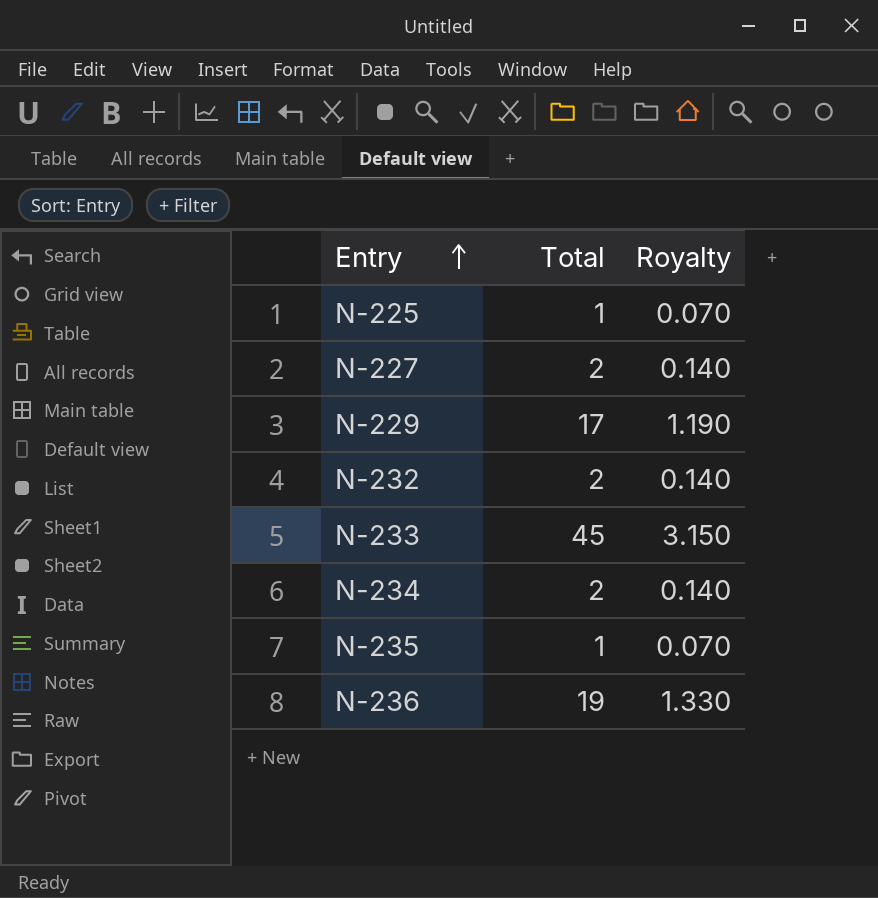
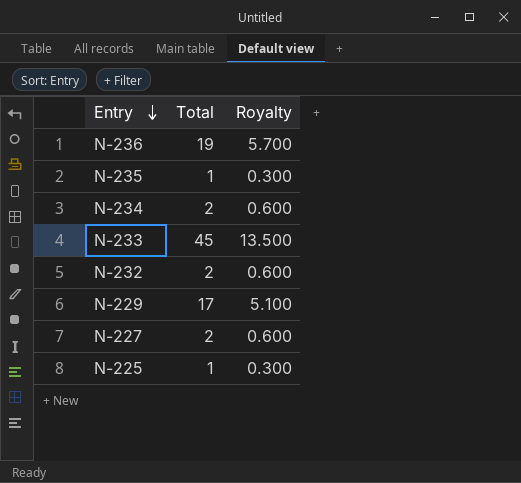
row order: Entry ascending -> Entry descending
column Royalty | formula: [Total] * 0.07 -> [Total] * 0.3

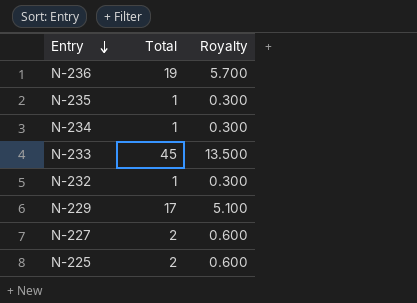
N-234 | Total: 2 -> 1
N-234 | Royalty: 0.600 -> 0.300
N-232 | Total: 2 -> 1
N-232 | Royalty: 0.600 -> 0.300
N-225 | Total: 1 -> 2
N-225 | Royalty: 0.300 -> 0.600

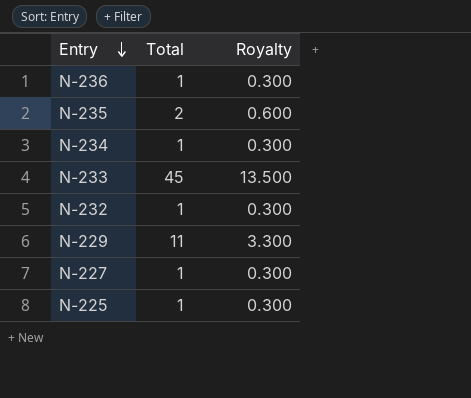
N-236 | Total: 19 -> 1
N-236 | Royalty: 5.700 -> 0.300
N-235 | Total: 1 -> 2
N-235 | Royalty: 0.300 -> 0.600
N-229 | Total: 17 -> 11
N-229 | Royalty: 5.100 -> 3.300
N-227 | Total: 2 -> 1
N-227 | Royalty: 0.600 -> 0.300
N-225 | Total: 2 -> 1
N-225 | Royalty: 0.600 -> 0.300

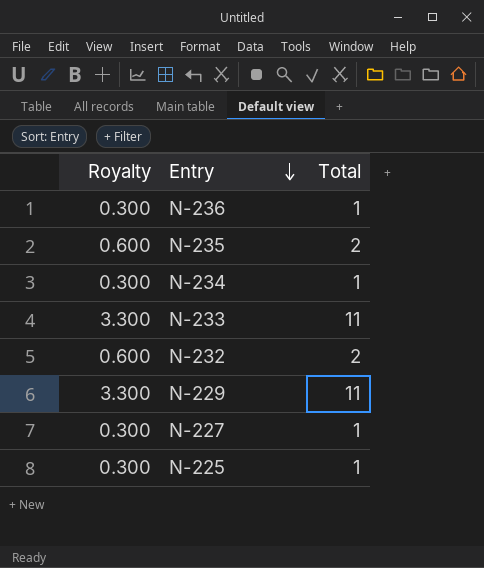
column Royalty | position: 3 -> 1
N-233 | Royalty: 13.500 -> 3.300
N-233 | Total: 45 -> 11
N-232 | Royalty: 0.300 -> 0.600
N-232 | Total: 1 -> 2

